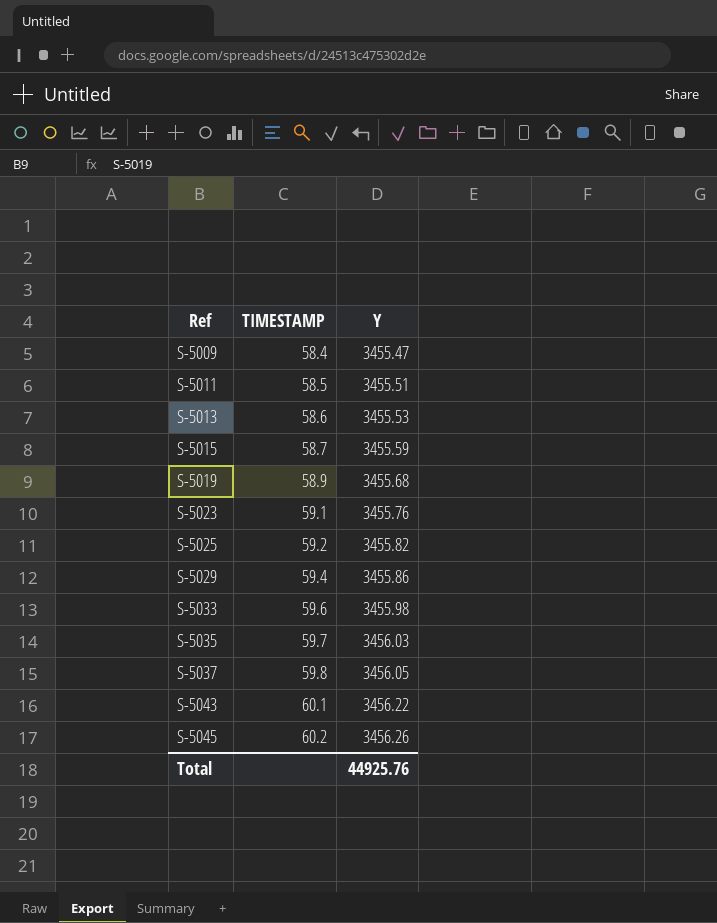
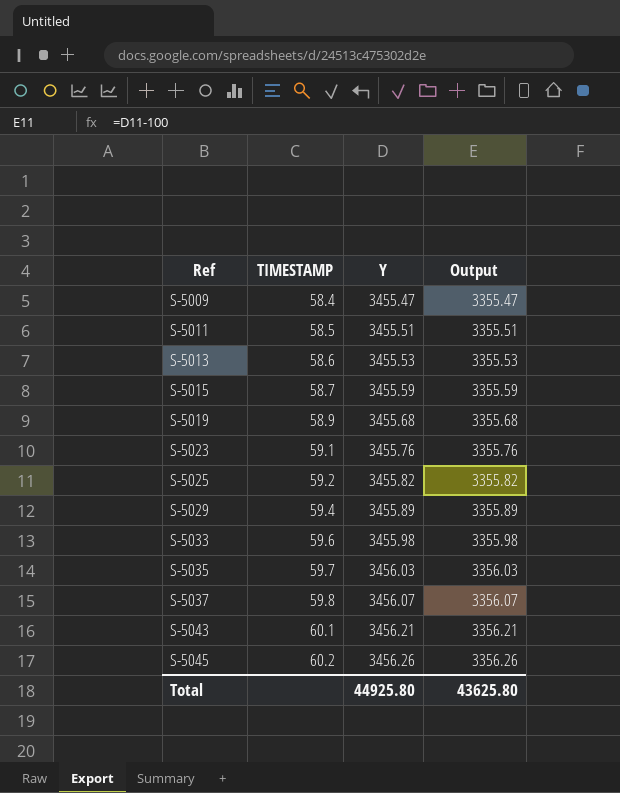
column Output | formula: none -> [Y] - 100
S-5029 | Y: 3455.86 -> 3455.89
S-5037 | Y: 3456.05 -> 3456.07
S-5043 | Y: 3456.22 -> 3456.21
Total | Y: 44925.76 -> 44925.80

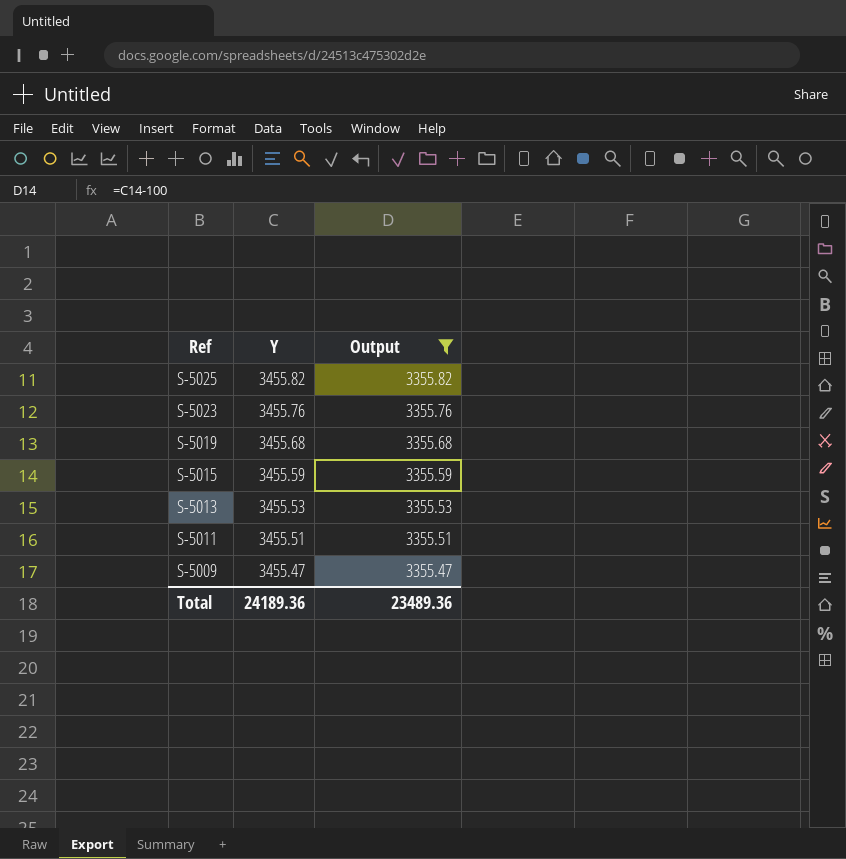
filter: none -> Output <= 3355.82
row order: Ref ascending -> Ref descending
column TIMESTAMP | position: 2 -> none
Total | Y: 44925.80 -> 24189.36
Total | Output: 43625.80 -> 23489.36

